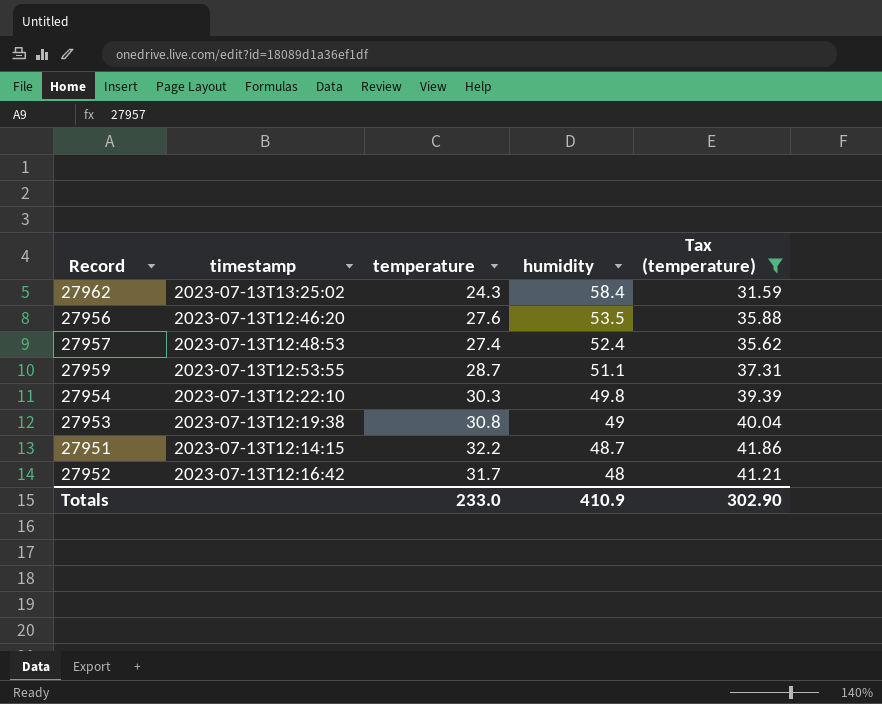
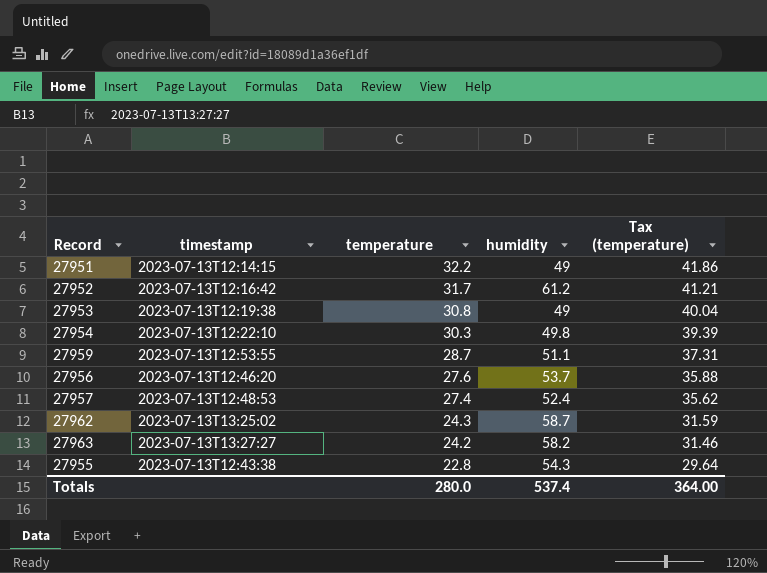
filter: Tax (temperature) >= 31.59 -> none
row order: humidity descending -> temperature descending
27951 | humidity: 48.7 -> 49
27952 | humidity: 48 -> 61.2
27956 | humidity: 53.5 -> 53.7
27962 | humidity: 58.4 -> 58.7
Totals | temperature: 233.0 -> 280.0
Totals | humidity: 410.9 -> 537.4
Totals | Tax (temperature): 302.90 -> 364.00

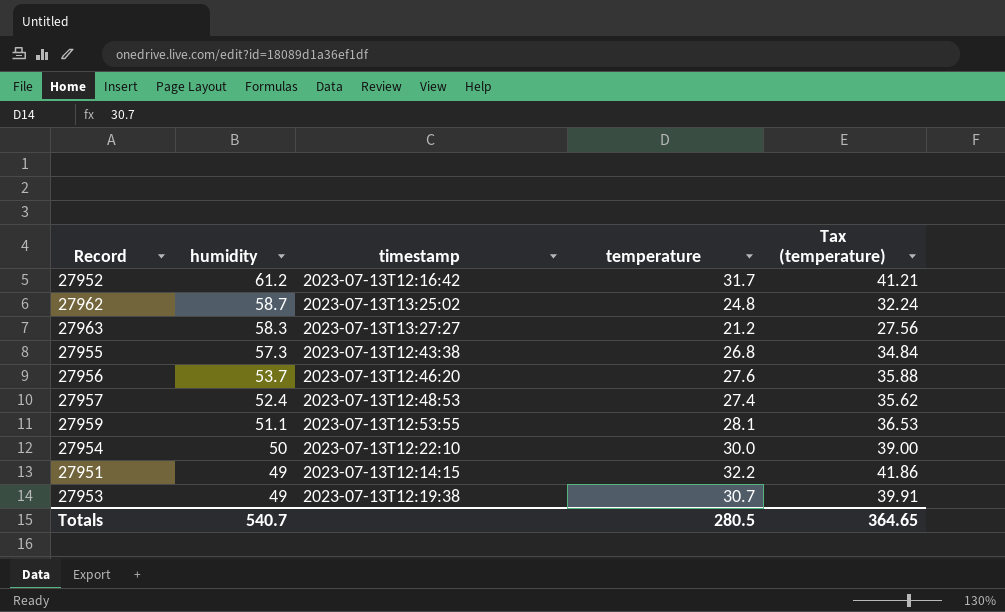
row order: temperature descending -> humidity descending
column humidity | position: 4 -> 2
27962 | temperature: 24.3 -> 24.8
27962 | Tax (temperature): 31.59 -> 32.24
27963 | humidity: 58.2 -> 58.3
27963 | temperature: 24.2 -> 21.2
27963 | Tax (temperature): 31.46 -> 27.56
27955 | humidity: 54.3 -> 57.3
27955 | temperature: 22.8 -> 26.8
27955 | Tax (temperature): 29.64 -> 34.84
27959 | temperature: 28.7 -> 28.1
27959 | Tax (temperature): 37.31 -> 36.53
27954 | humidity: 49.8 -> 50
27954 | temperature: 30.3 -> 30.0
27954 | Tax (temperature): 39.39 -> 39.00
27953 | temperature: 30.8 -> 30.7
27953 | Tax (temperature): 40.04 -> 39.91
Totals | humidity: 537.4 -> 540.7
Totals | temperature: 280.0 -> 280.5
Totals | Tax (temperature): 364.00 -> 364.65

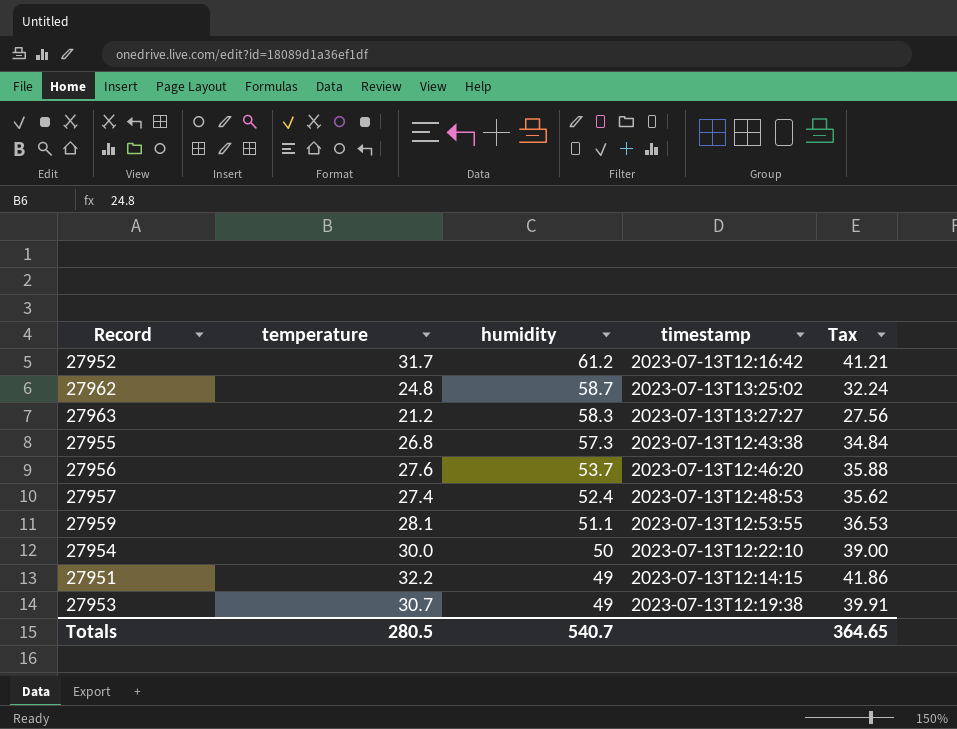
column temperature | position: 4 -> 2
column name: Tax (temperature) -> Tax

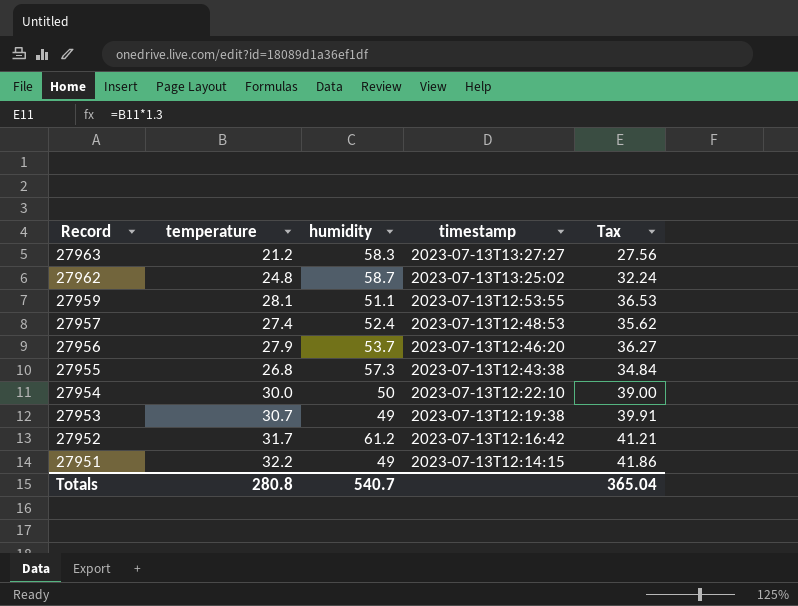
row order: humidity descending -> Record descending
27956 | temperature: 27.6 -> 27.9
27956 | Tax: 35.88 -> 36.27
Totals | temperature: 280.5 -> 280.8
Totals | Tax: 364.65 -> 365.04

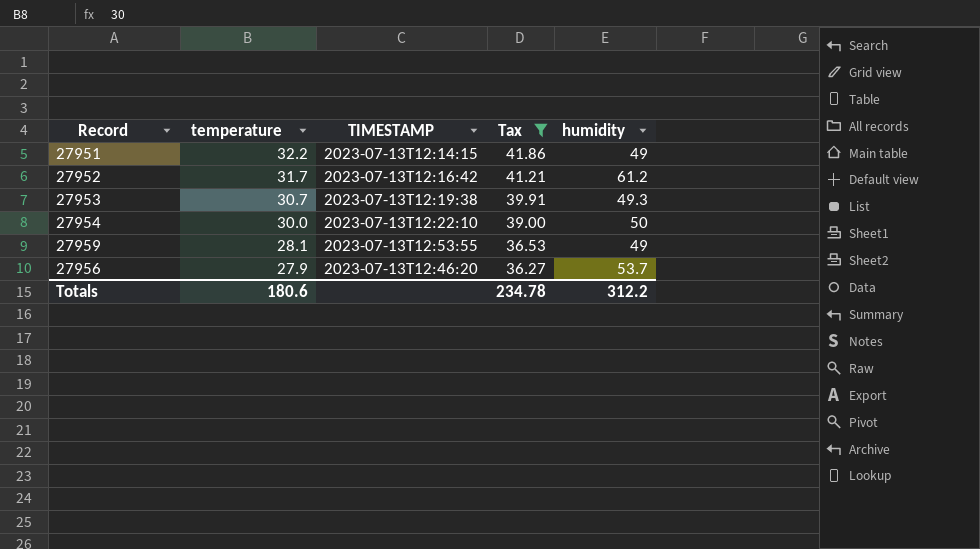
filter: none -> Tax >= 36.27
row order: Record descending -> temperature descending
column name: timestamp -> TIMESTAMP
column humidity | position: 3 -> 5
27953 | humidity: 49 -> 49.3
27959 | humidity: 51.1 -> 49
Totals | temperature: 280.8 -> 180.6
Totals | Tax: 365.04 -> 234.78
Totals | humidity: 540.7 -> 312.2

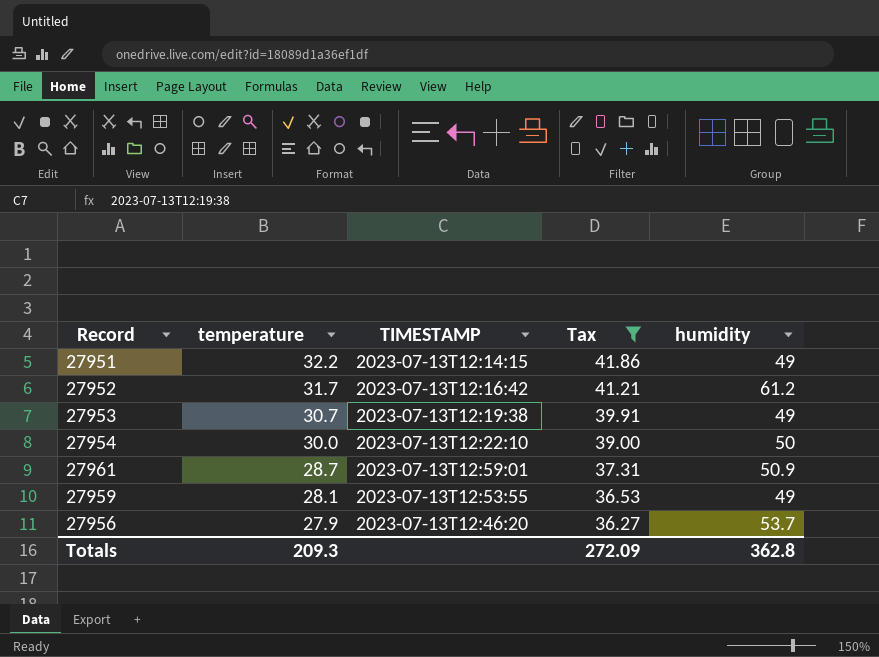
27953 | humidity: 49.3 -> 49
row 27961: none -> 28.7 | 2023-07-13T12:59:01 | 37.31 | 50.9
Totals | temperature: 180.6 -> 209.3
Totals | Tax: 234.78 -> 272.09
Totals | humidity: 312.2 -> 362.8

